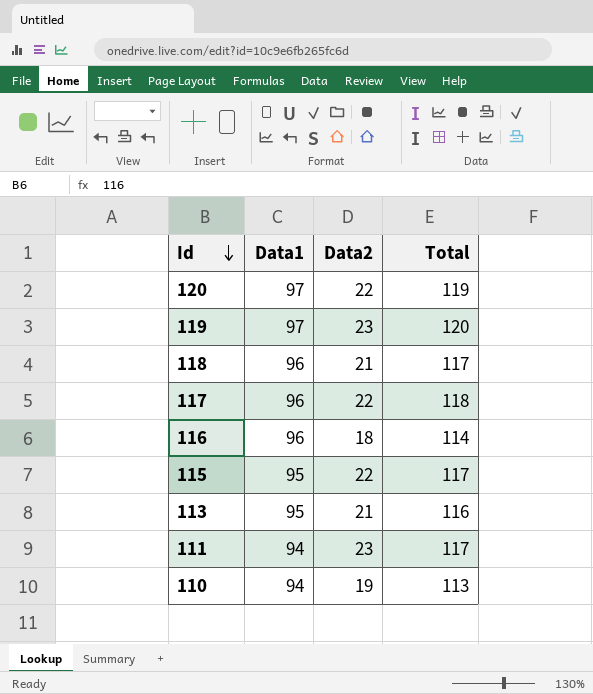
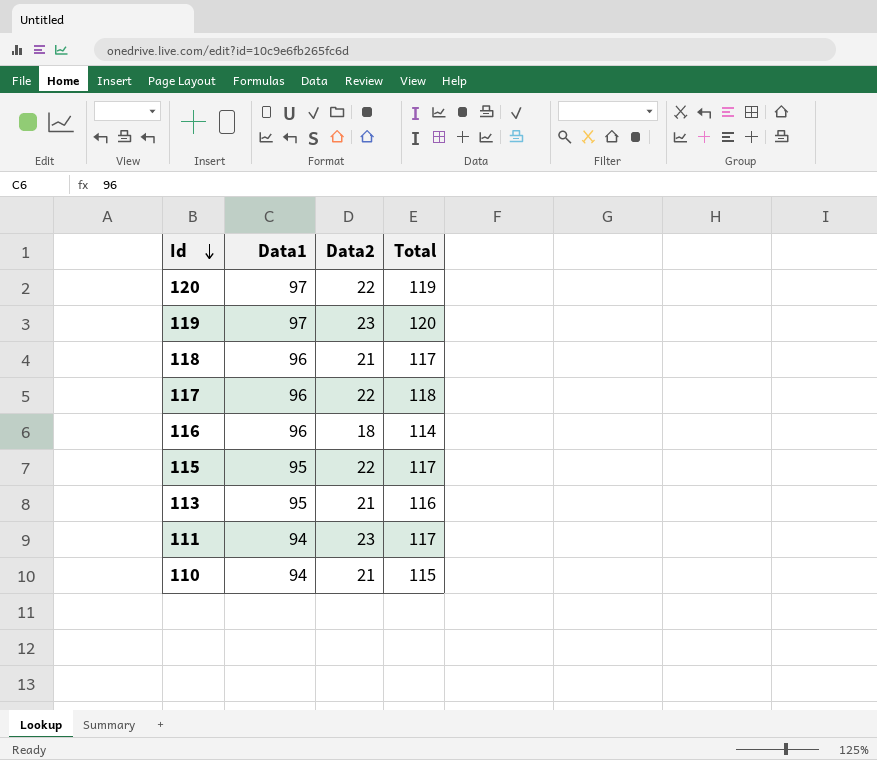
110 | Data2: 19 -> 21
110 | Total: 113 -> 115

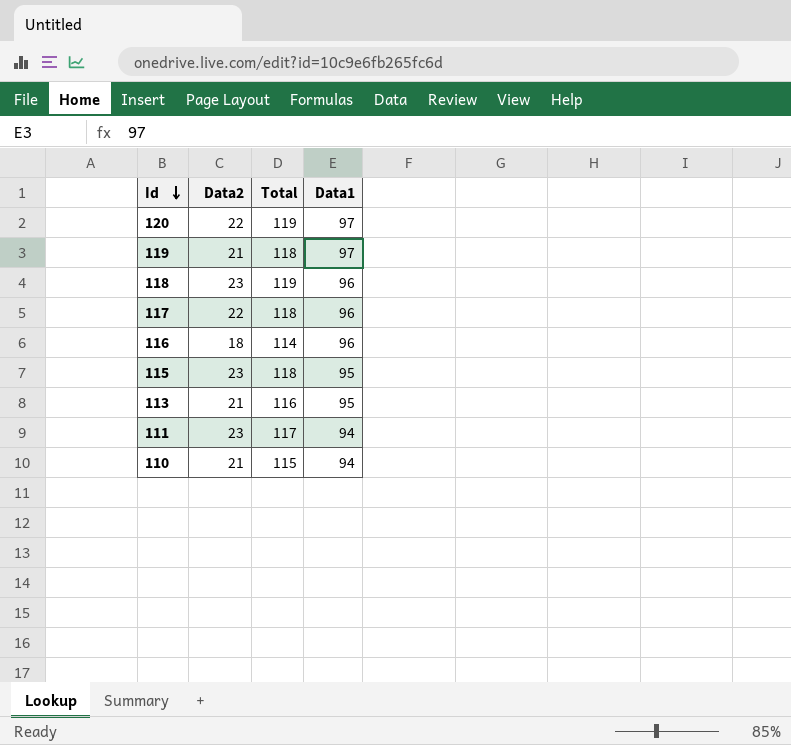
column Data1 | position: 2 -> 4
119 | Data2: 23 -> 21
119 | Total: 120 -> 118
118 | Data2: 21 -> 23
118 | Total: 117 -> 119
115 | Data2: 22 -> 23
115 | Total: 117 -> 118

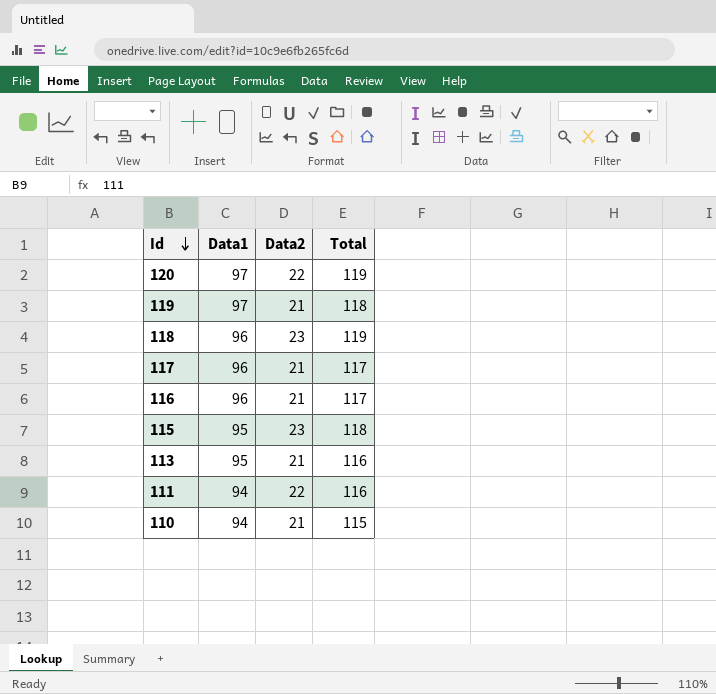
column Data1 | position: 4 -> 2
117 | Data2: 22 -> 21
117 | Total: 118 -> 117
116 | Data2: 18 -> 21
116 | Total: 114 -> 117
111 | Data2: 23 -> 22
111 | Total: 117 -> 116

